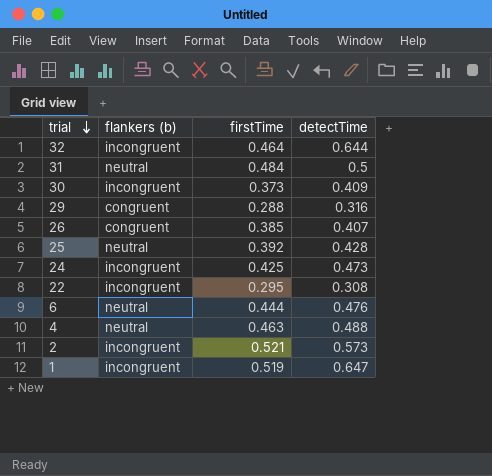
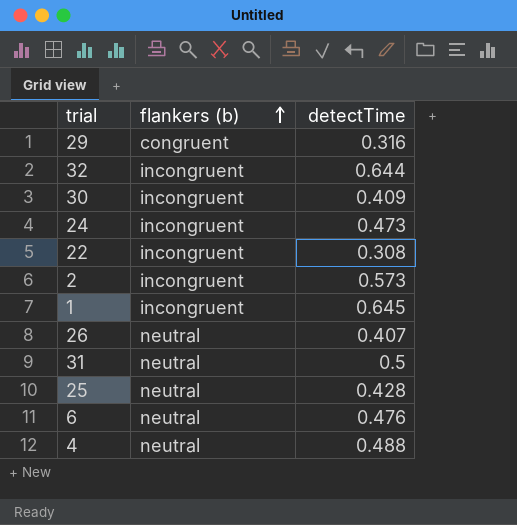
row order: trial descending -> flankers (b) ascending
column firstTime | position: 3 -> none
1 | detectTime: 0.647 -> 0.645
26 | flankers (b): congruent -> neutral

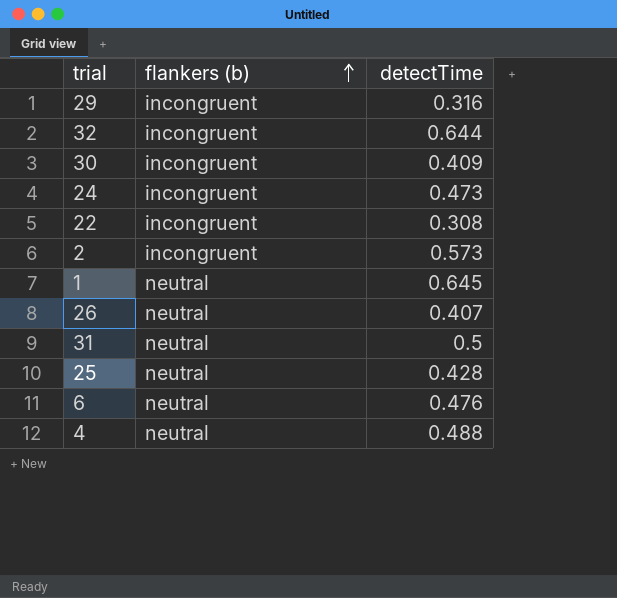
29 | flankers (b): congruent -> incongruent
1 | flankers (b): incongruent -> neutral

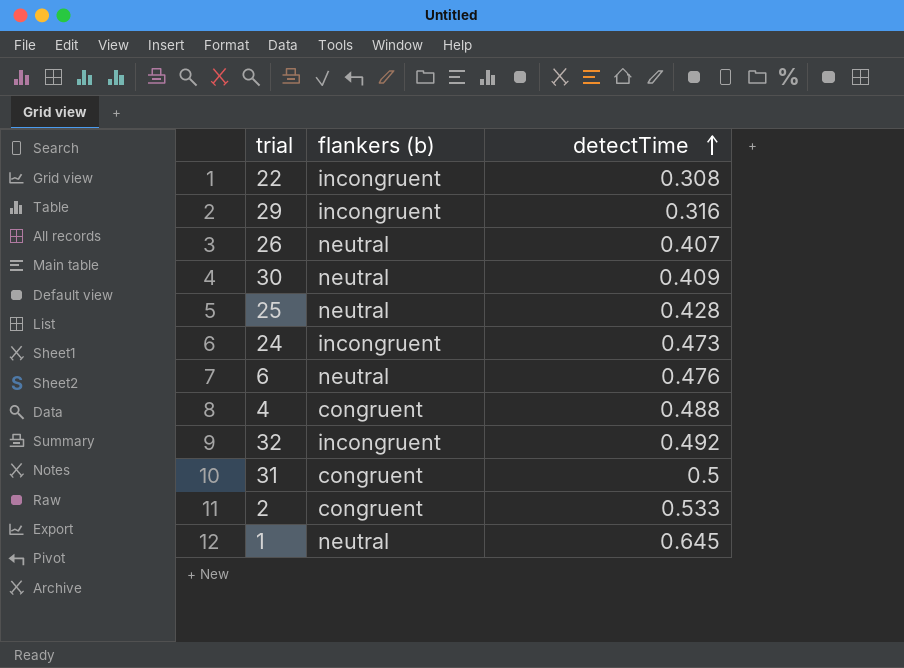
row order: flankers (b) ascending -> detectTime ascending
30 | flankers (b): incongruent -> neutral
4 | flankers (b): neutral -> congruent
32 | detectTime: 0.644 -> 0.492
31 | flankers (b): neutral -> congruent
2 | flankers (b): incongruent -> congruent
2 | detectTime: 0.573 -> 0.533

